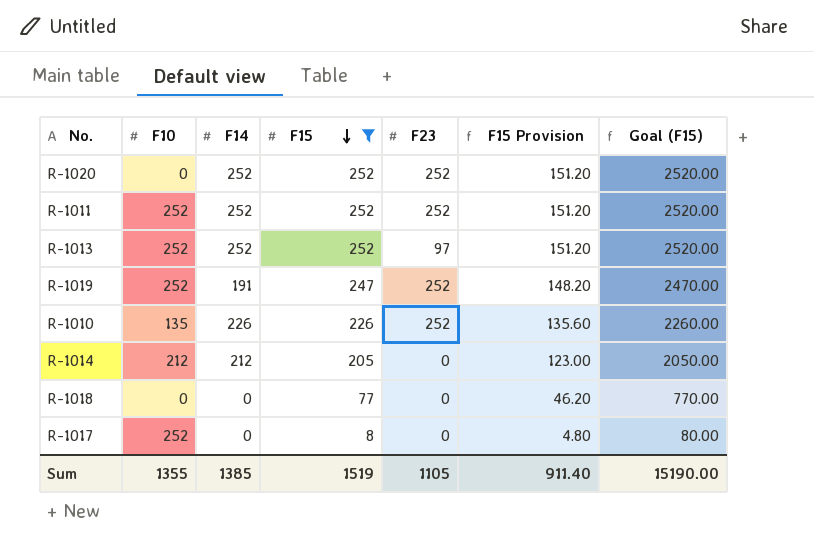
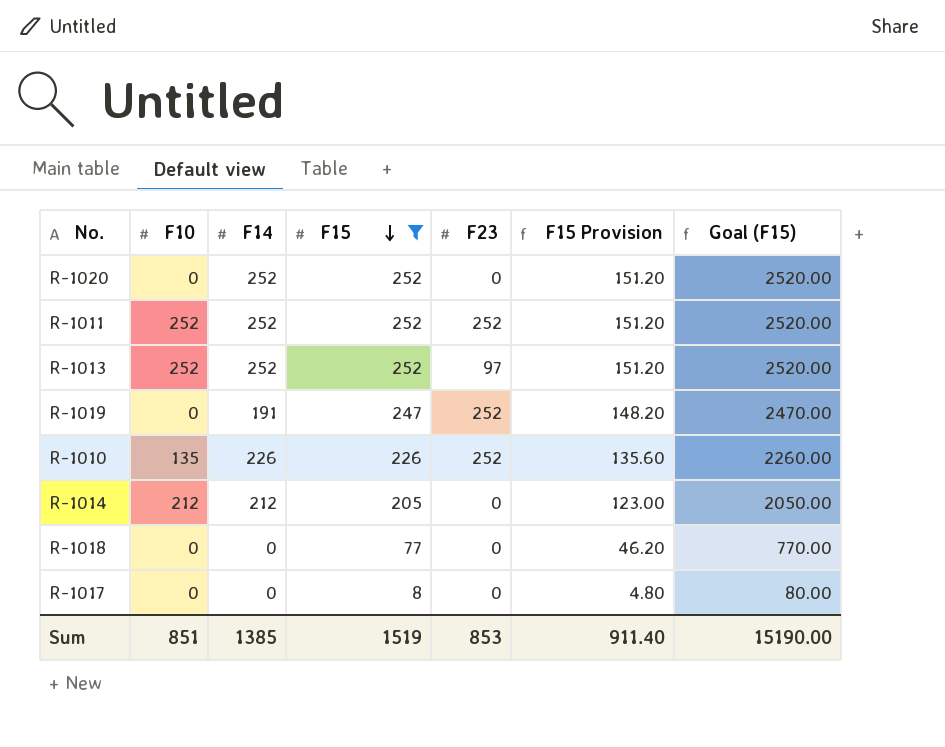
R-1020 | F23: 252 -> 0
R-1019 | F10: 252 -> 0
R-1017 | F10: 252 -> 0
Sum | F10: 1355 -> 851
Sum | F23: 1105 -> 853

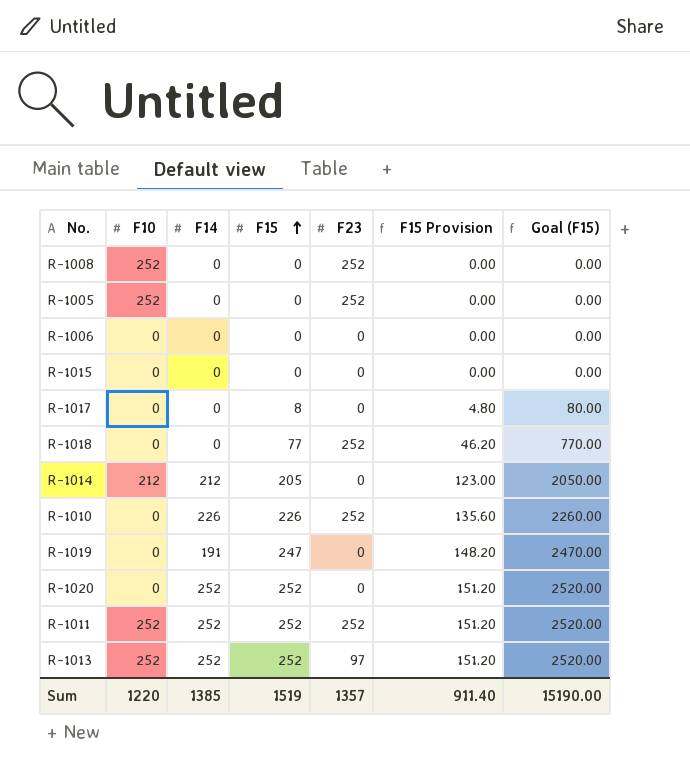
filter: F15 != 0 -> none
row order: F15 descending -> F15 ascending
R-1018 | F23: 0 -> 252
R-1010 | F10: 135 -> 0
R-1019 | F23: 252 -> 0
Sum | F10: 851 -> 1220
Sum | F23: 853 -> 1357

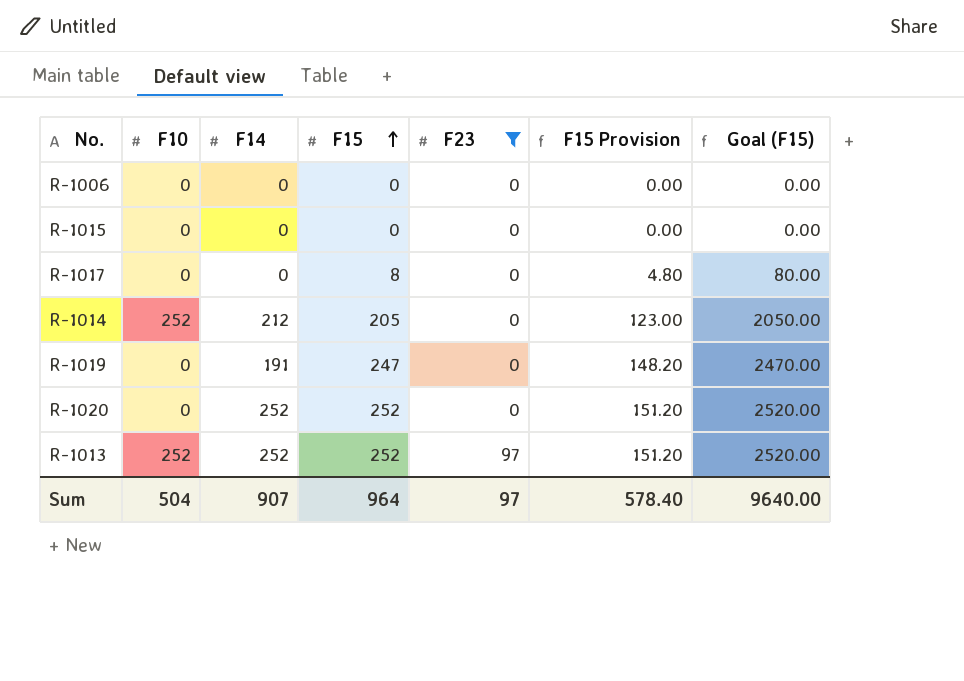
filter: none -> F23 != 252
R-1014 | F10: 212 -> 252
Sum | F10: 1220 -> 504
Sum | F14: 1385 -> 907
Sum | F15: 1519 -> 964
Sum | F23: 1357 -> 97
Sum | F15 Provision: 911.40 -> 578.40
Sum | Goal (F15): 15190.00 -> 9640.00

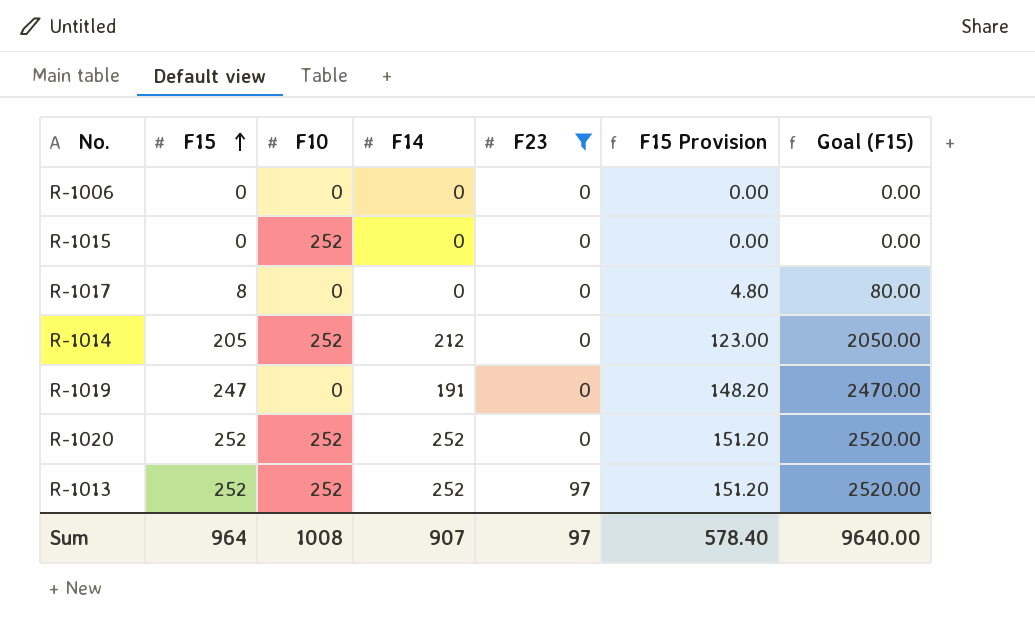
column F15 | position: 4 -> 2
R-1015 | F10: 0 -> 252
R-1020 | F10: 0 -> 252
Sum | F10: 504 -> 1008

